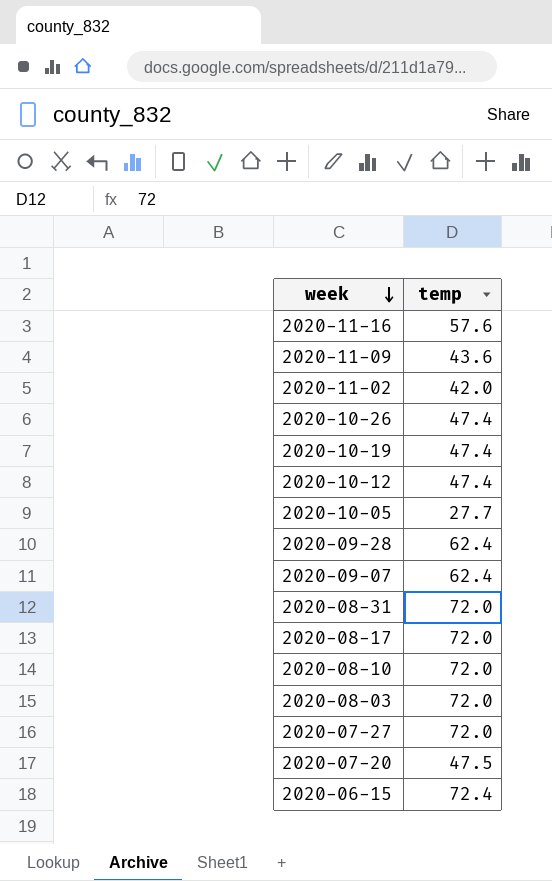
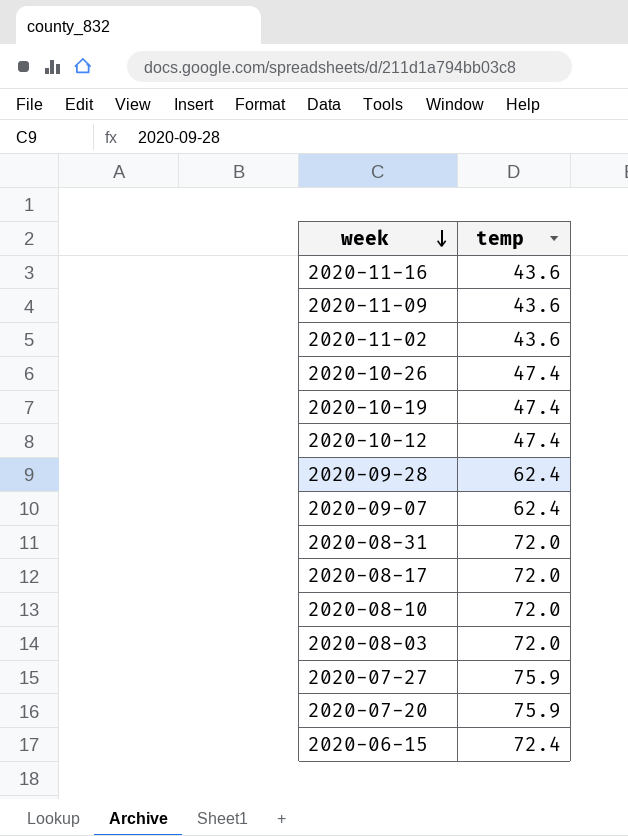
row 2020-10-05: 27.7 -> none
2020-11-16 | temp: 57.6 -> 43.6
2020-11-02 | temp: 42.0 -> 43.6
2020-07-27 | temp: 72.0 -> 75.9
2020-07-20 | temp: 47.5 -> 75.9

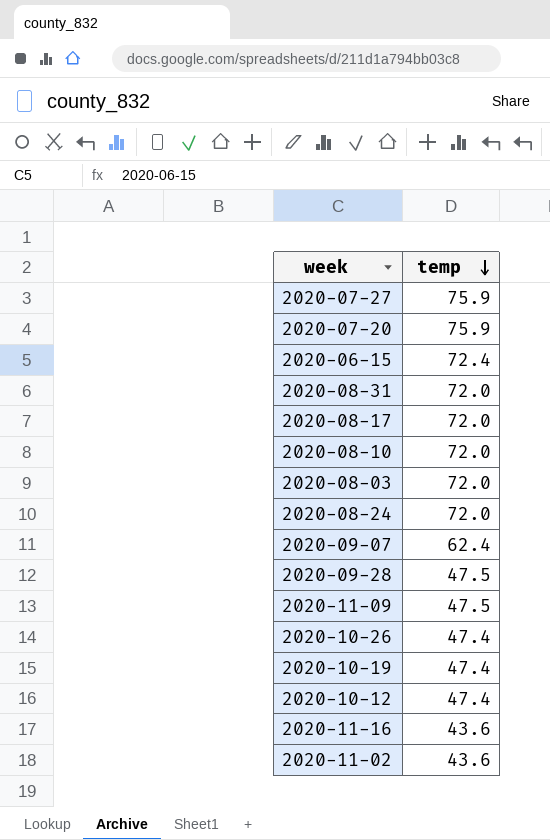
row order: week descending -> temp descending
row 2020-08-24: none -> 72.0
2020-09-28 | temp: 62.4 -> 47.5
2020-11-09 | temp: 43.6 -> 47.5

